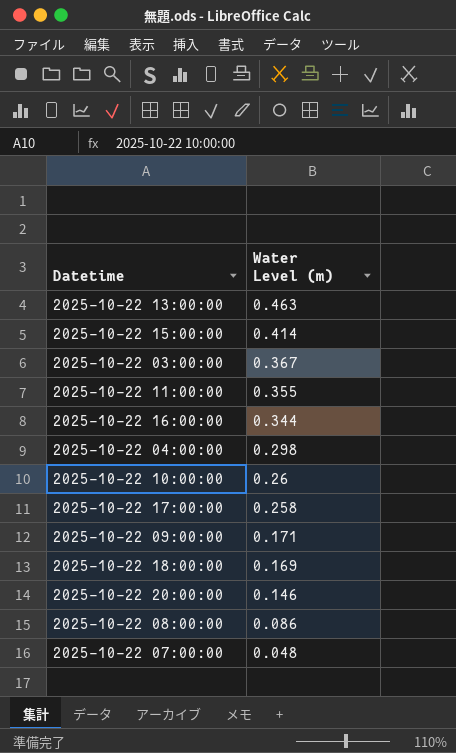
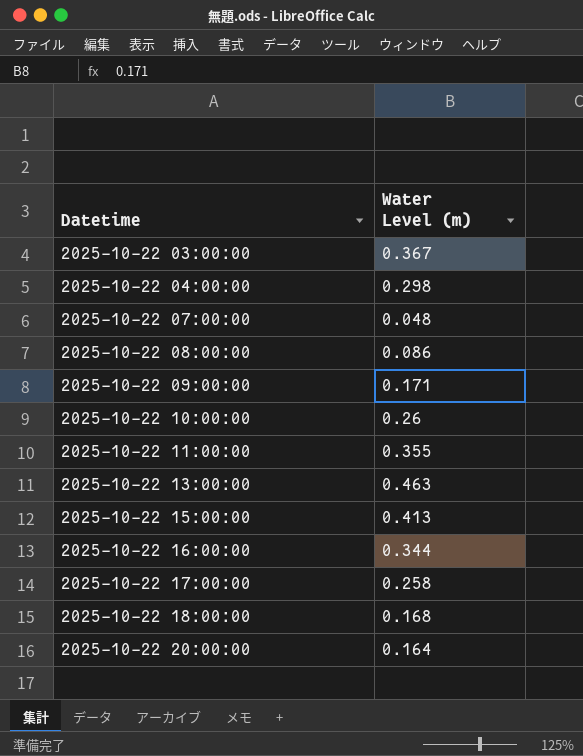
row order: Water Level (m) descending -> Datetime ascending
2025-10-22 15:00:00 | Water Level (m): 0.414 -> 0.413
2025-10-22 18:00:00 | Water Level (m): 0.169 -> 0.168
2025-10-22 20:00:00 | Water Level (m): 0.146 -> 0.164

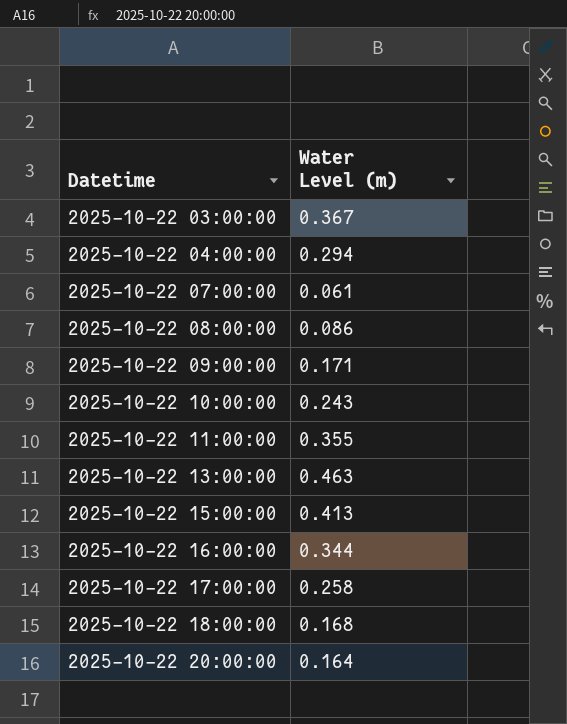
2025-10-22 04:00:00 | Water Level (m): 0.298 -> 0.294
2025-10-22 07:00:00 | Water Level (m): 0.048 -> 0.061
2025-10-22 10:00:00 | Water Level (m): 0.26 -> 0.243

